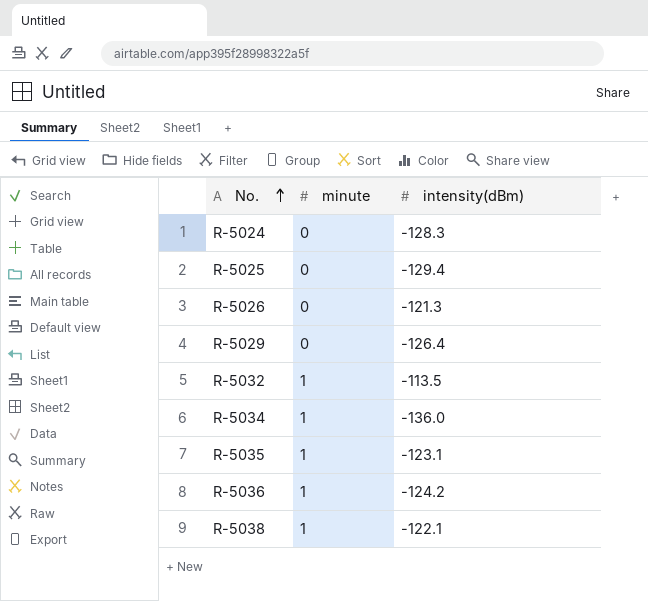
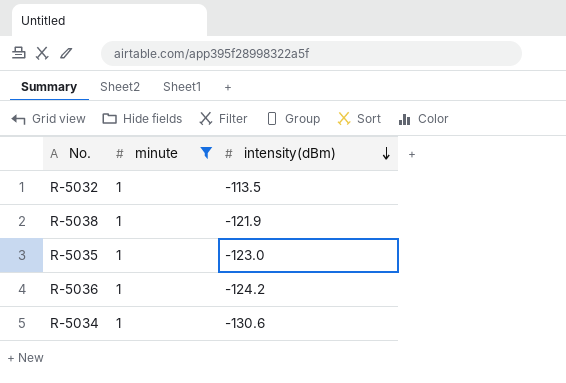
filter: none -> minute = 1
row order: No. ascending -> intensity(dBm) descending
R-5038 | intensity(dBm): -122.1 -> -121.9
R-5035 | intensity(dBm): -123.1 -> -123.0
R-5034 | intensity(dBm): -136.0 -> -130.6

